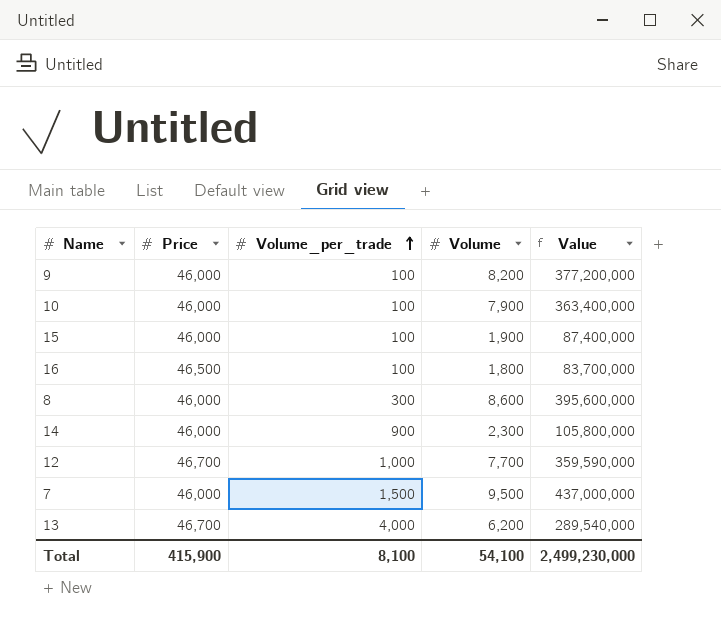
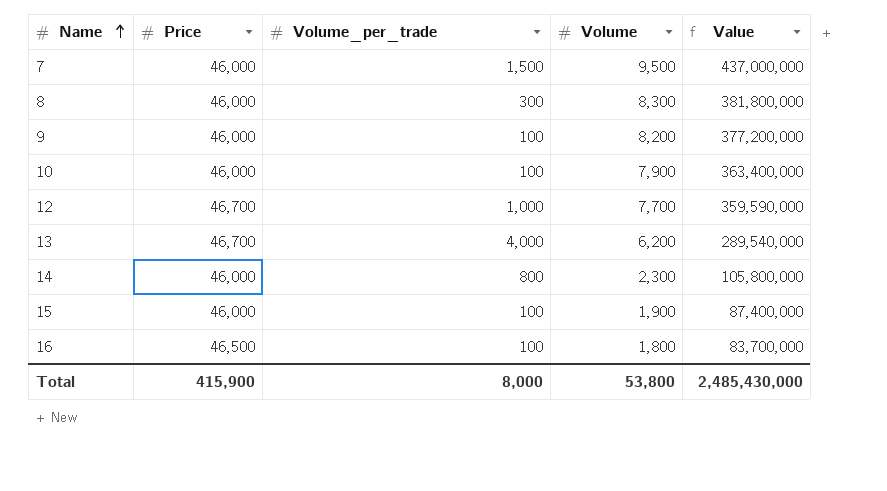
row order: Volume_per_trade ascending -> Name ascending
8 | Volume: 8,600 -> 8,300
8 | Value: 395,600,000 -> 381,800,000
14 | Volume_per_trade: 900 -> 800
Total | Volume_per_trade: 8,100 -> 8,000
Total | Volume: 54,100 -> 53,800
Total | Value: 2,499,230,000 -> 2,485,430,000

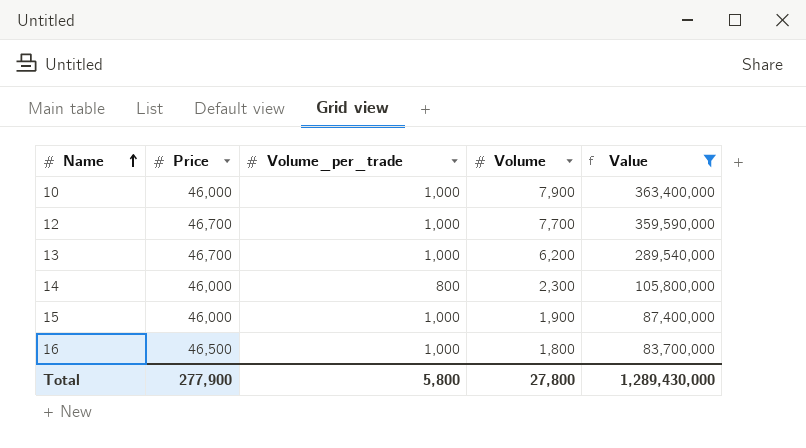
filter: none -> Value <= 363,400,000
10 | Volume_per_trade: 100 -> 1,000
13 | Volume_per_trade: 4,000 -> 1,000
15 | Volume_per_trade: 100 -> 1,000
16 | Volume_per_trade: 100 -> 1,000
Total | Price: 415,900 -> 277,900
Total | Volume_per_trade: 8,000 -> 5,800
Total | Volume: 53,800 -> 27,800
Total | Value: 2,485,430,000 -> 1,289,430,000

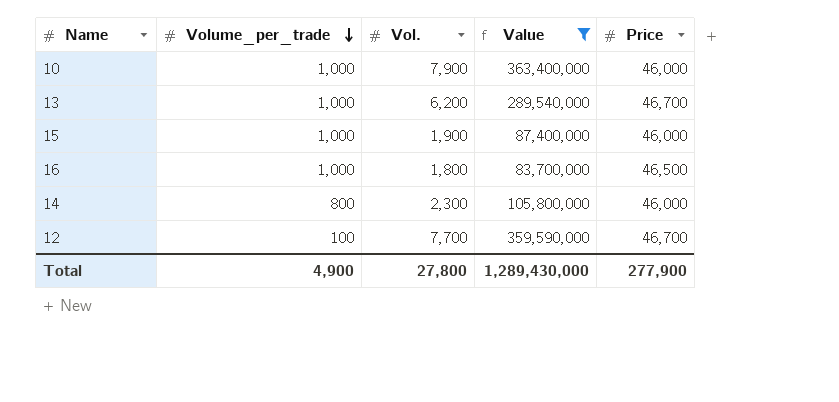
row order: Name ascending -> Volume_per_trade descending
column name: Volume -> Vol.
column Price | position: 2 -> 5
12 | Volume_per_trade: 1,000 -> 100
Total | Volume_per_trade: 5,800 -> 4,900

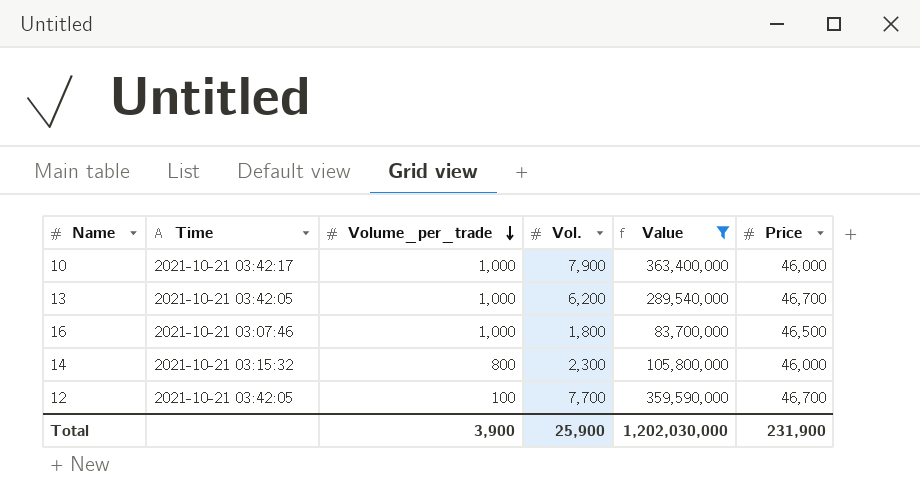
column Time | position: none -> 2
row 15: 1,000 | 1,900 | 87,400,000 | 46,000 -> none
Total | Volume_per_trade: 4,900 -> 3,900
Total | Vol.: 27,800 -> 25,900
Total | Value: 1,289,430,000 -> 1,202,030,000
Total | Price: 277,900 -> 231,900

